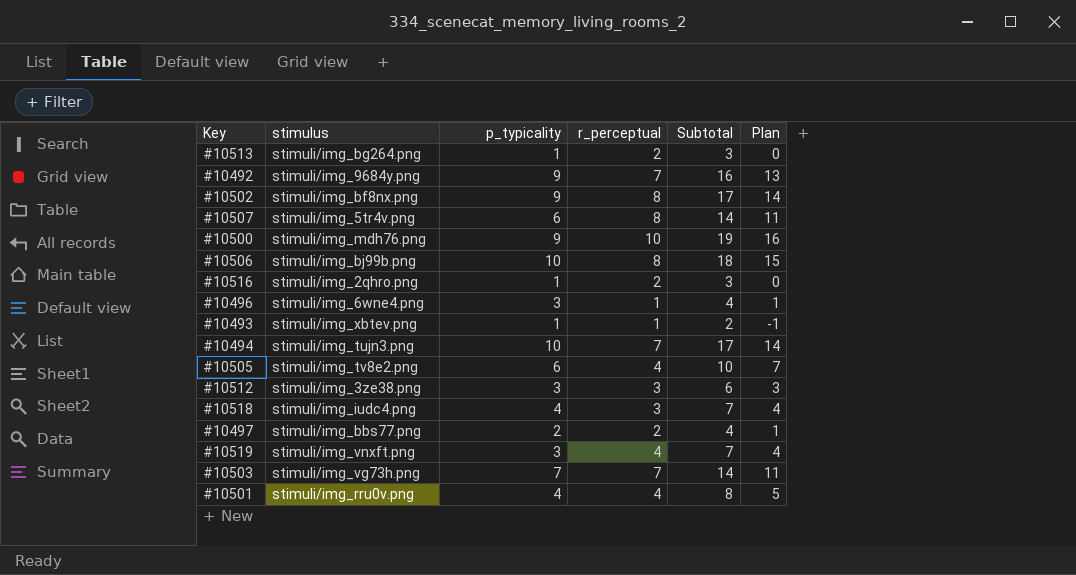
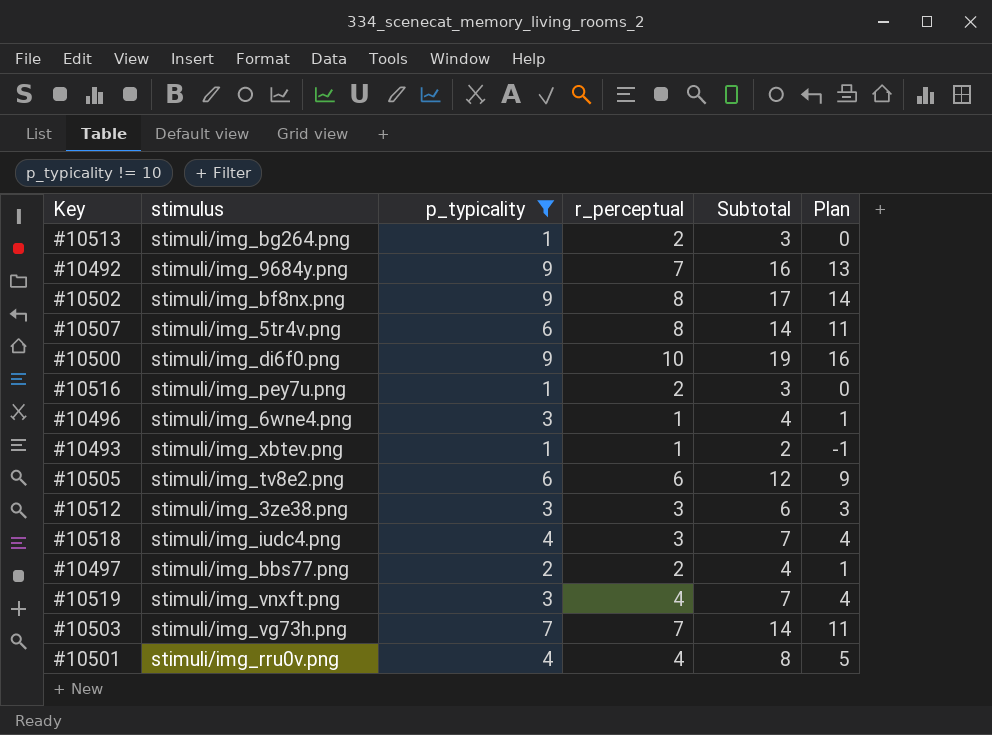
filter: none -> p_typicality != 10
#10500 | stimulus: stimuli/img_mdh76.png -> stimuli/img_di6f0.png
#10516 | stimulus: stimuli/img_2qhro.png -> stimuli/img_pey7u.png
#10505 | r_perceptual: 4 -> 6
#10505 | Subtotal: 10 -> 12
#10505 | Plan: 7 -> 9

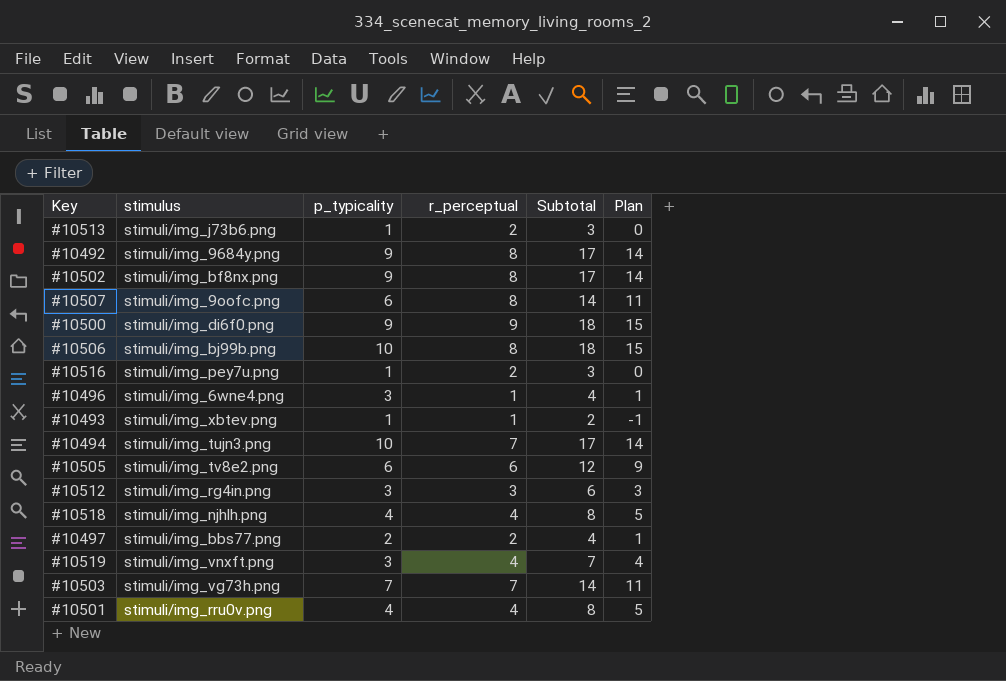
filter: p_typicality != 10 -> none
#10513 | stimulus: stimuli/img_bg264.png -> stimuli/img_j73b6.png
#10492 | r_perceptual: 7 -> 8
#10492 | Subtotal: 16 -> 17
#10492 | Plan: 13 -> 14
#10507 | stimulus: stimuli/img_5tr4v.png -> stimuli/img_9oofc.png
#10500 | r_perceptual: 10 -> 9
#10500 | Subtotal: 19 -> 18
#10500 | Plan: 16 -> 15
#10512 | stimulus: stimuli/img_3ze38.png -> stimuli/img_rg4in.png
#10518 | stimulus: stimuli/img_iudc4.png -> stimuli/img_njhlh.png
#10518 | r_perceptual: 3 -> 4
#10518 | Subtotal: 7 -> 8
#10518 | Plan: 4 -> 5

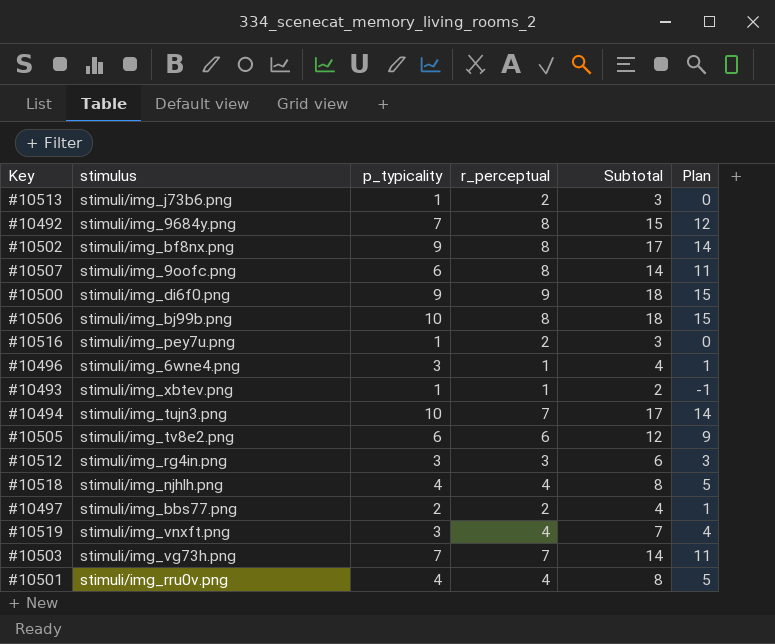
#10492 | p_typicality: 9 -> 7
#10492 | Subtotal: 17 -> 15
#10492 | Plan: 14 -> 12

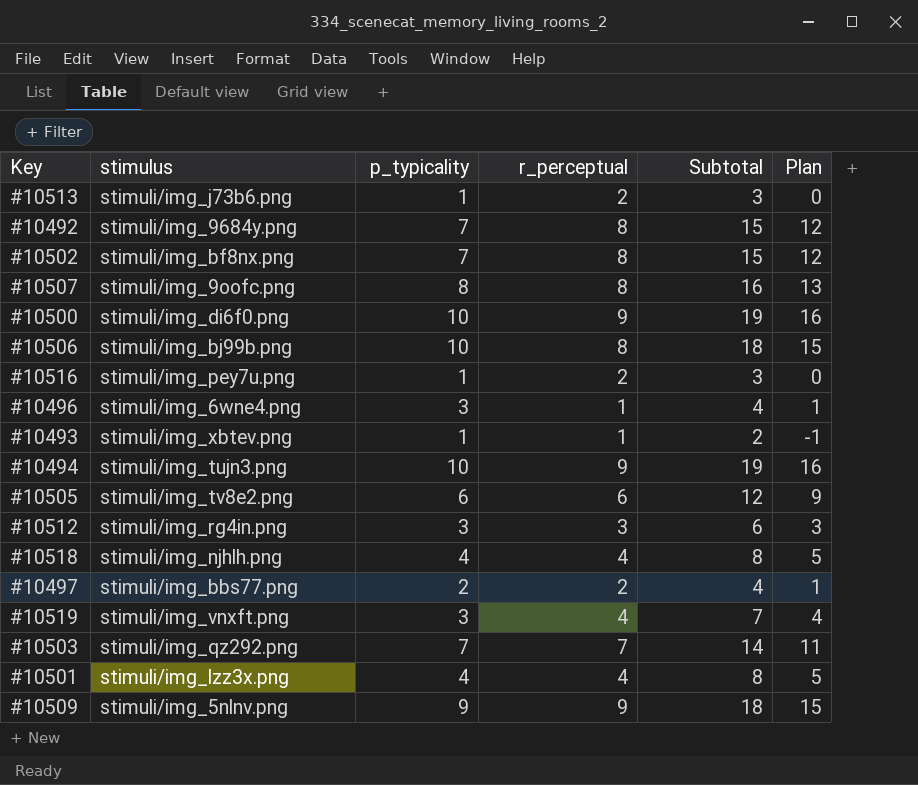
#10502 | p_typicality: 9 -> 7
#10502 | Subtotal: 17 -> 15
#10502 | Plan: 14 -> 12
#10507 | p_typicality: 6 -> 8
#10507 | Subtotal: 14 -> 16
#10507 | Plan: 11 -> 13
#10500 | p_typicality: 9 -> 10
#10500 | Subtotal: 18 -> 19
#10500 | Plan: 15 -> 16
#10494 | r_perceptual: 7 -> 9
#10494 | Subtotal: 17 -> 19
#10494 | Plan: 14 -> 16
#10503 | stimulus: stimuli/img_vg73h.png -> stimuli/img_qz292.png
#10501 | stimulus: stimuli/img_rru0v.png -> stimuli/img_lzz3x.png
row #10509: none -> stimuli/img_5nlnv.png | 9 | 9 | 18 | 15

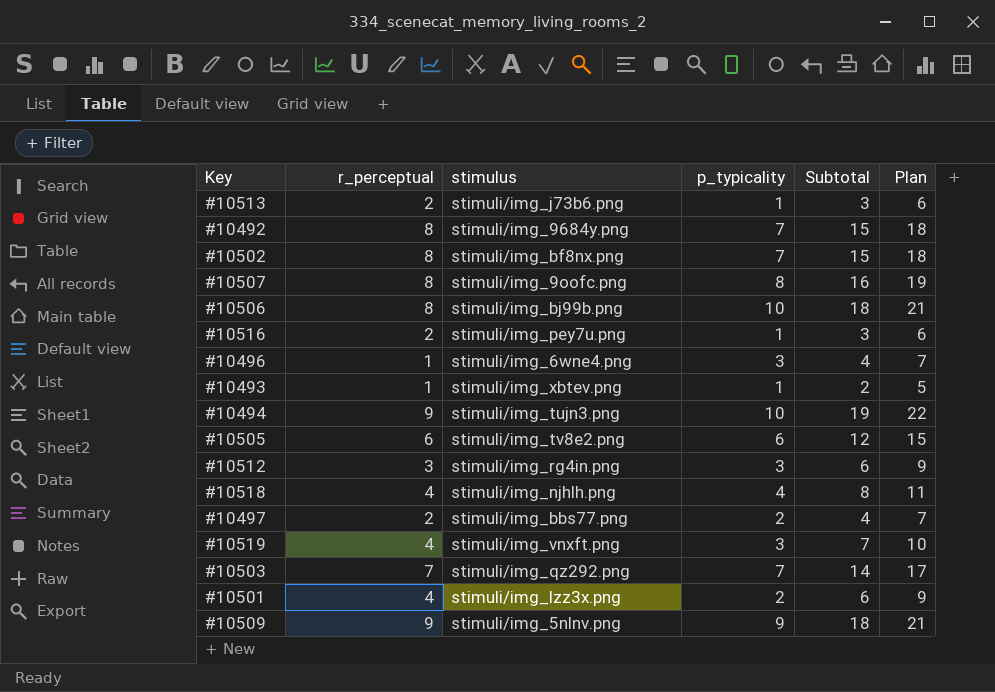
column r_perceptual | position: 4 -> 2
column Plan | formula: [Subtotal] - 3 -> [Subtotal] + 3
row #10500: stimuli/img_di6f0.png | 10 | 9 | 19 | 16 -> none
#10501 | p_typicality: 4 -> 2
#10501 | Subtotal: 8 -> 6

